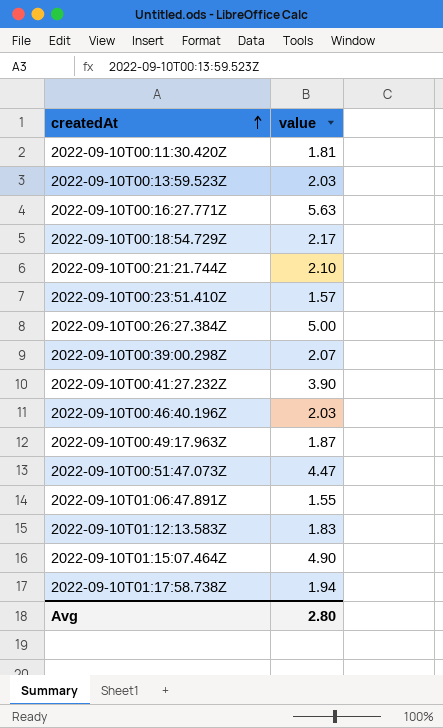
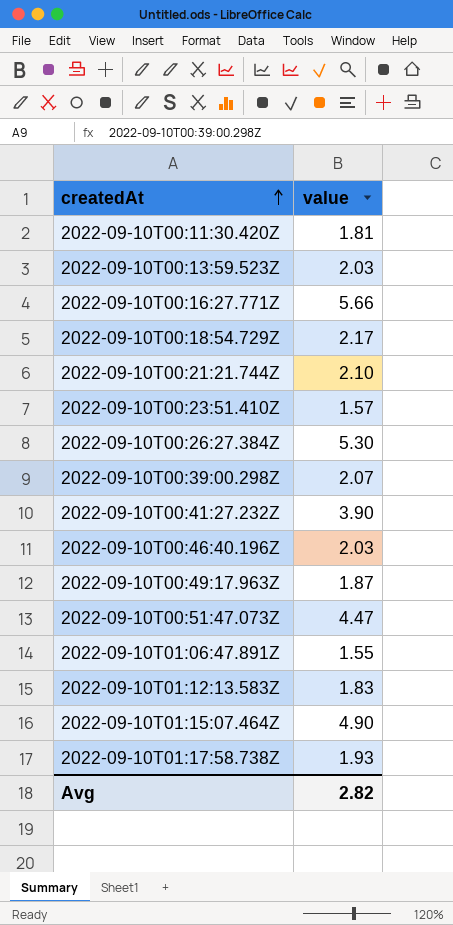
2022-09-10T00:16:27.771Z | value: 5.63 -> 5.66
2022-09-10T00:26:27.384Z | value: 5.00 -> 5.30
2022-09-10T01:17:58.738Z | value: 1.94 -> 1.93
Avg | value: 2.80 -> 2.82

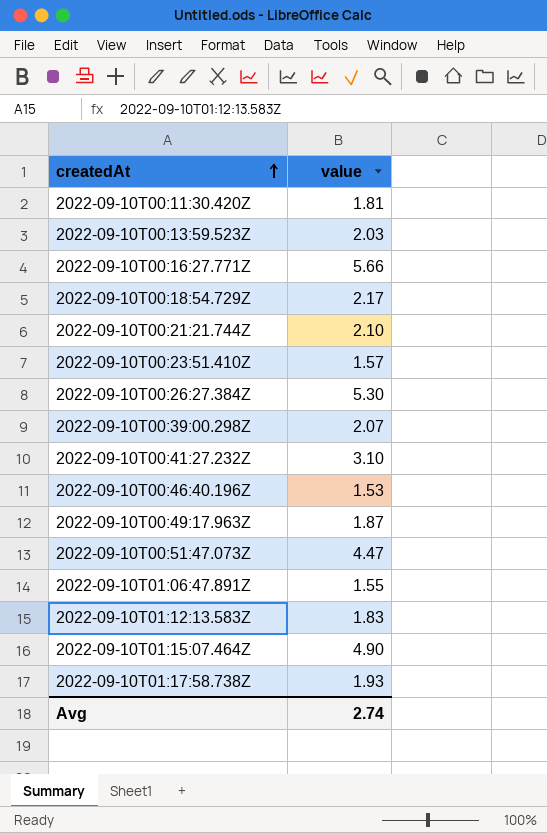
2022-09-10T00:41:27.232Z | value: 3.90 -> 3.10
2022-09-10T00:46:40.196Z | value: 2.03 -> 1.53
Avg | value: 2.82 -> 2.74

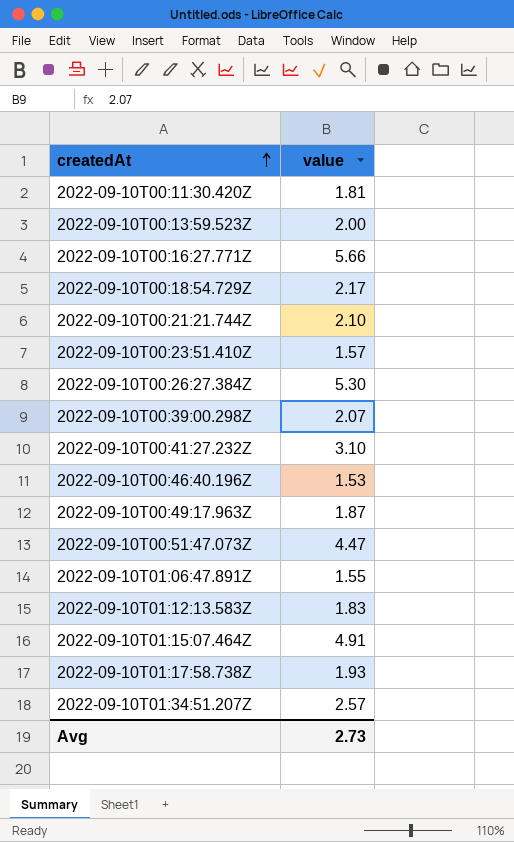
2022-09-10T00:13:59.523Z | value: 2.03 -> 2.00
2022-09-10T01:15:07.464Z | value: 4.90 -> 4.91
row 2022-09-10T01:34:51.207Z: none -> 2.57
Avg | value: 2.74 -> 2.73

